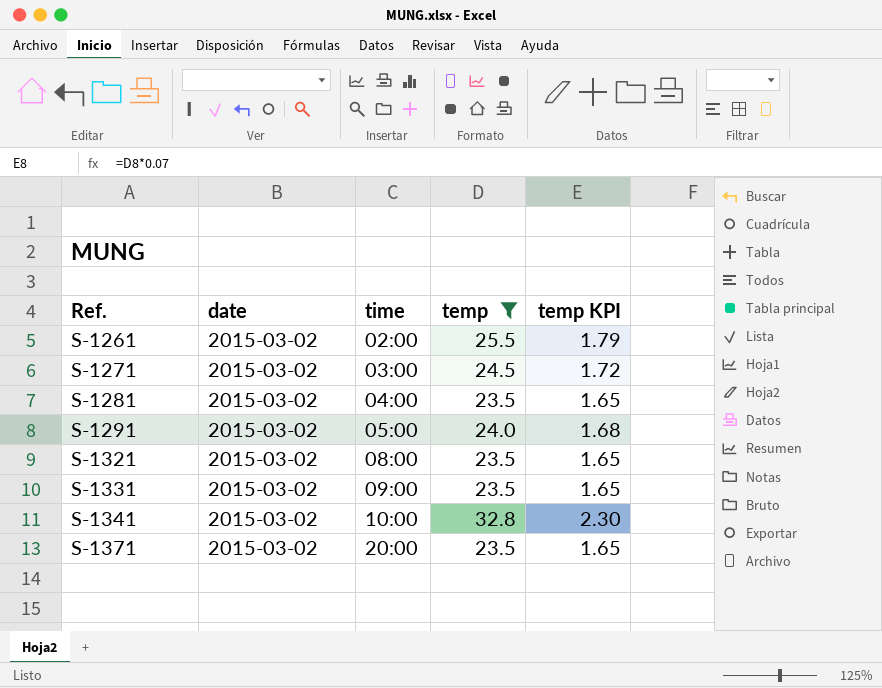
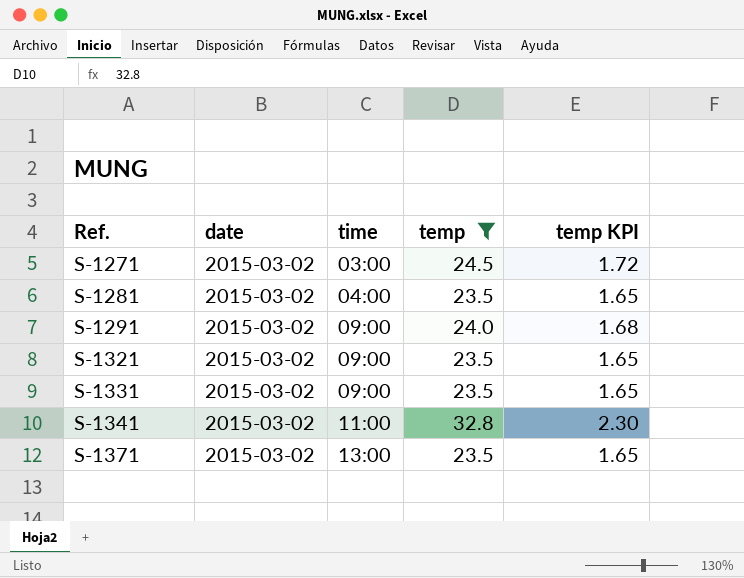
row S-1261: 2015-03-02 | 02:00 | 25.5 | 1.79 -> none
S-1291 | time: 05:00 -> 09:00
S-1321 | time: 08:00 -> 09:00
S-1341 | time: 10:00 -> 11:00
S-1371 | time: 20:00 -> 13:00

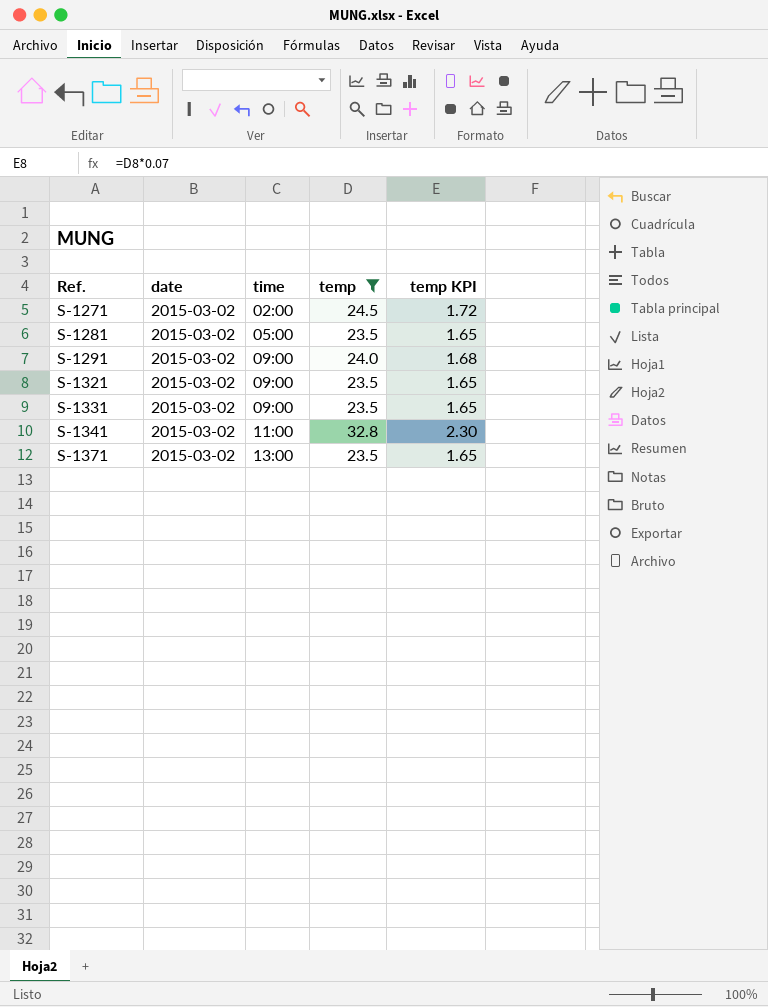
S-1271 | time: 03:00 -> 02:00
S-1281 | time: 04:00 -> 05:00

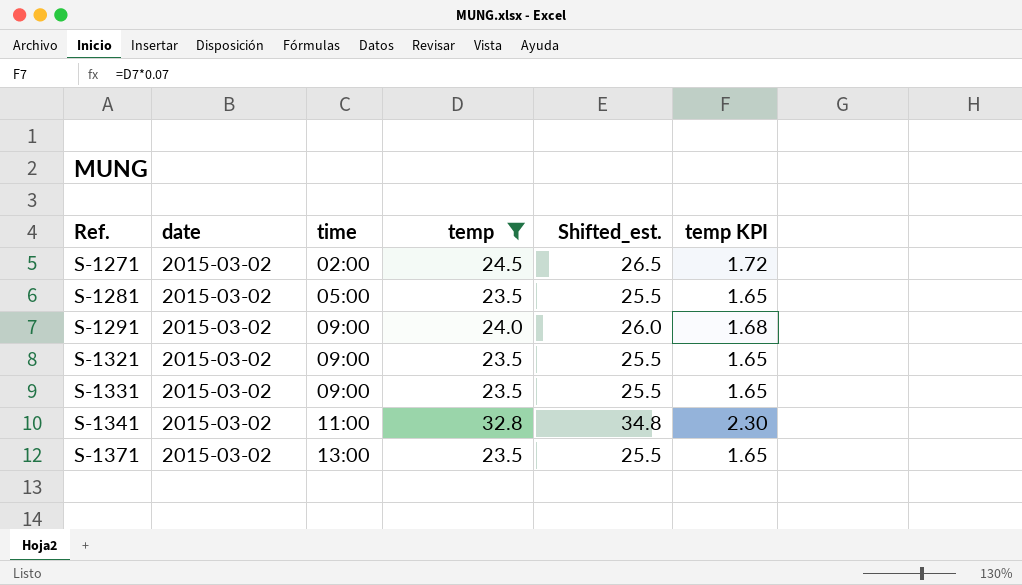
column Shifted_est. | formula: none -> [temp] + 2

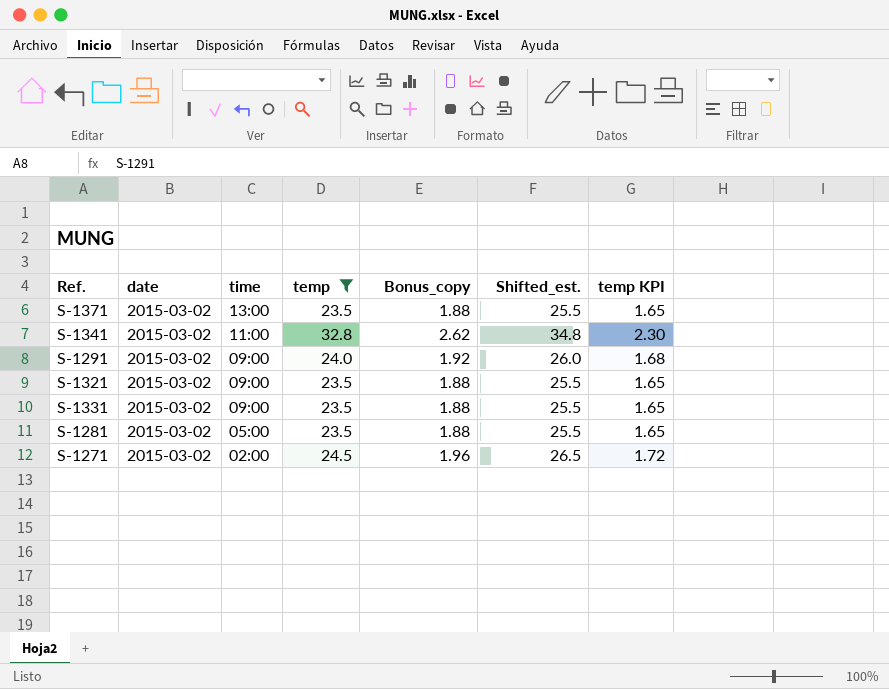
row order: Ref. ascending -> time descending
column Bonus_copy | formula: none -> [temp] * 0.08

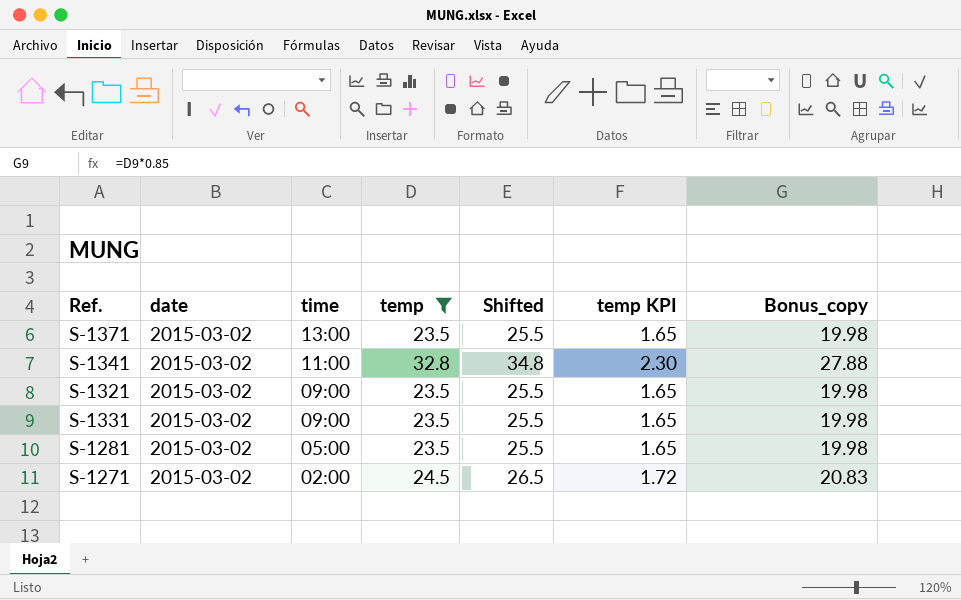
column name: Shifted_est. -> Shifted
column Bonus_copy | formula: [temp] * 0.08 -> [temp] * 0.85
column Bonus_copy | position: 5 -> 7
row S-1291: 2015-03-02 | 09:00 | 24.0 | 1.92 | 26.0 | 1.68 -> none

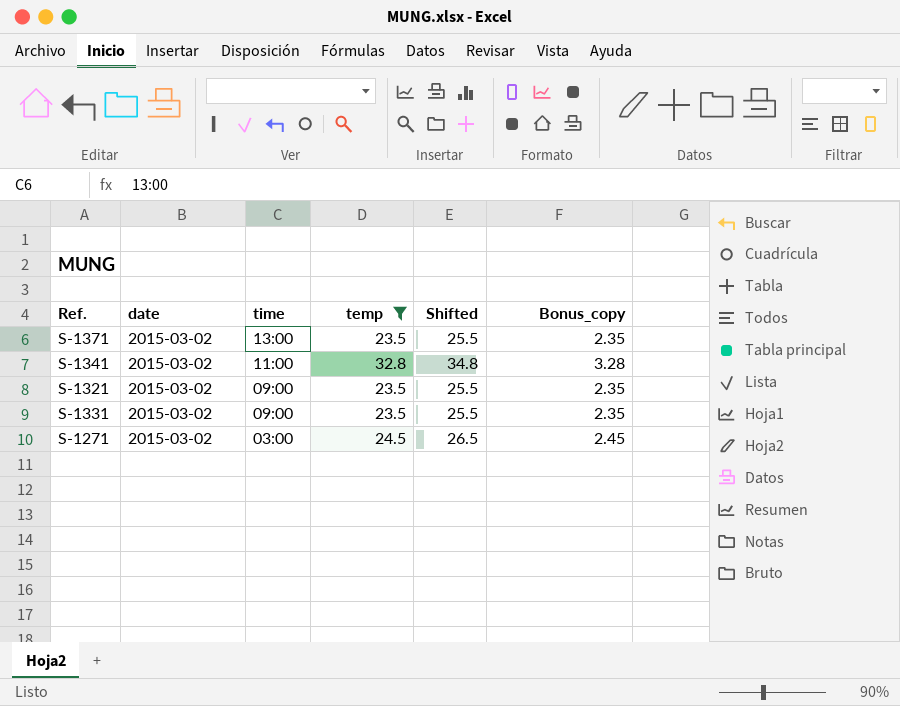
column temp KPI | formula: [temp] * 0.07 -> none
column Bonus_copy | formula: [temp] * 0.85 -> [temp] * 0.1
row S-1281: 2015-03-02 | 05:00 | 23.5 | 25.5 | 1.65 | 19.98 -> none
S-1271 | time: 02:00 -> 03:00

